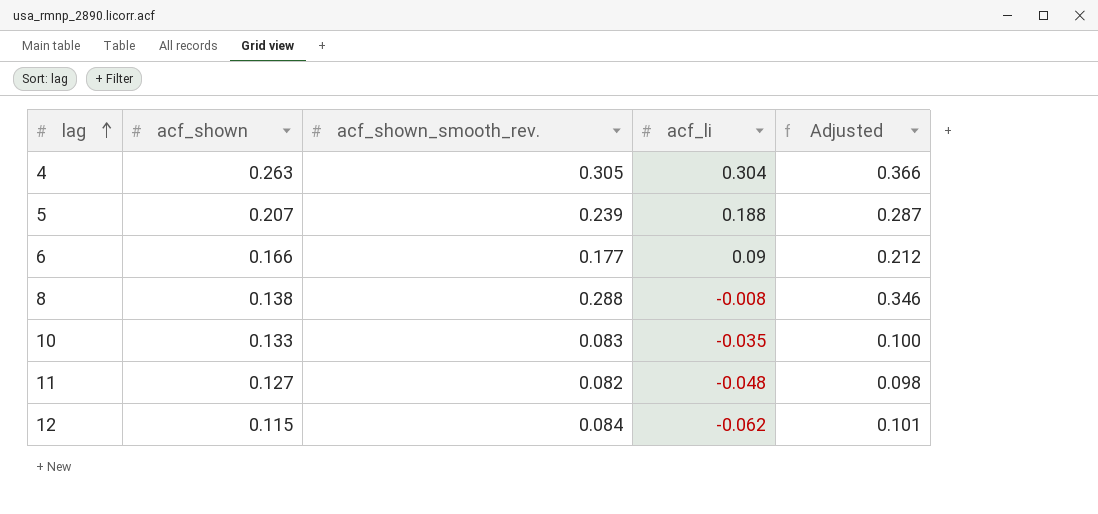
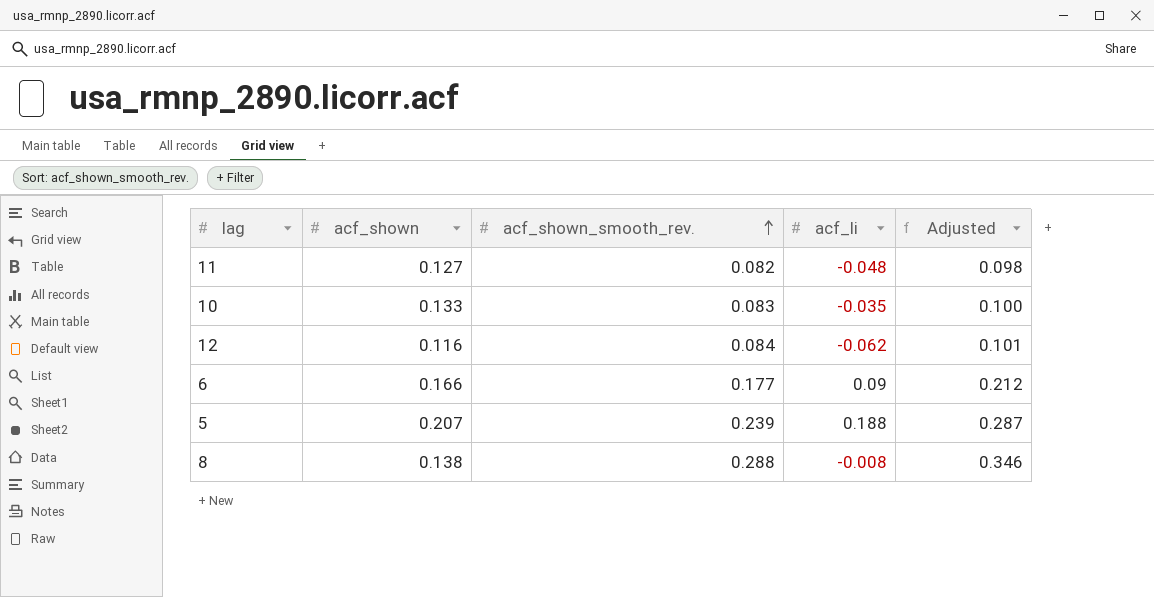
row order: lag ascending -> acf_shown_smooth_rev. ascending
row 4: 0.263 | 0.305 | 0.304 | 0.366 -> none
12 | acf_shown: 0.115 -> 0.116

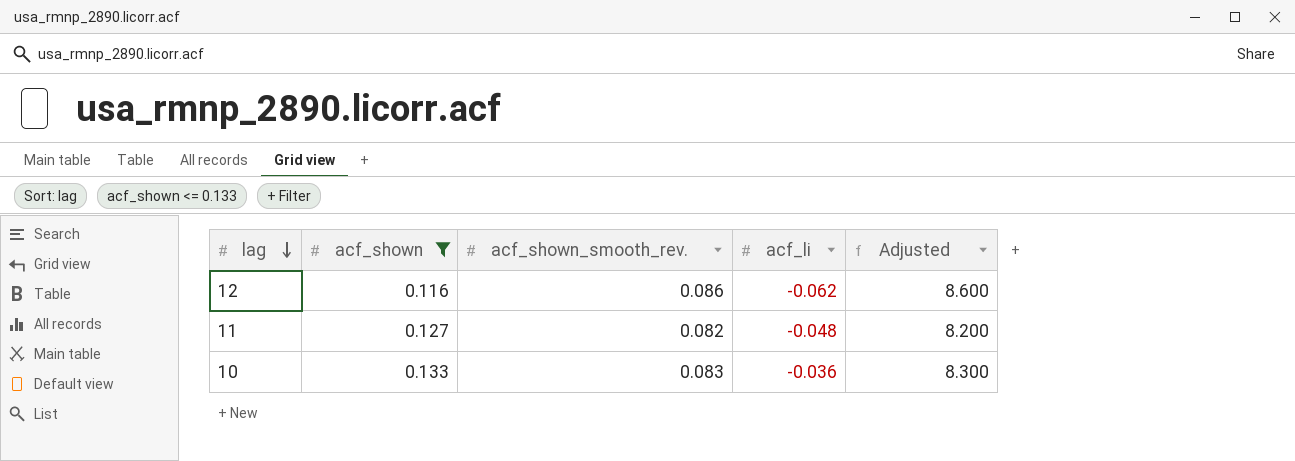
filter: none -> acf_shown <= 0.133
row order: acf_shown_smooth_rev. ascending -> lag descending
column Adjusted | formula: [acf_shown_smooth_rev.] * 1.2 -> [acf_shown_smooth_rev.] * 100
12 | acf_shown_smooth_rev.: 0.084 -> 0.086
10 | acf_li: -0.035 -> -0.036

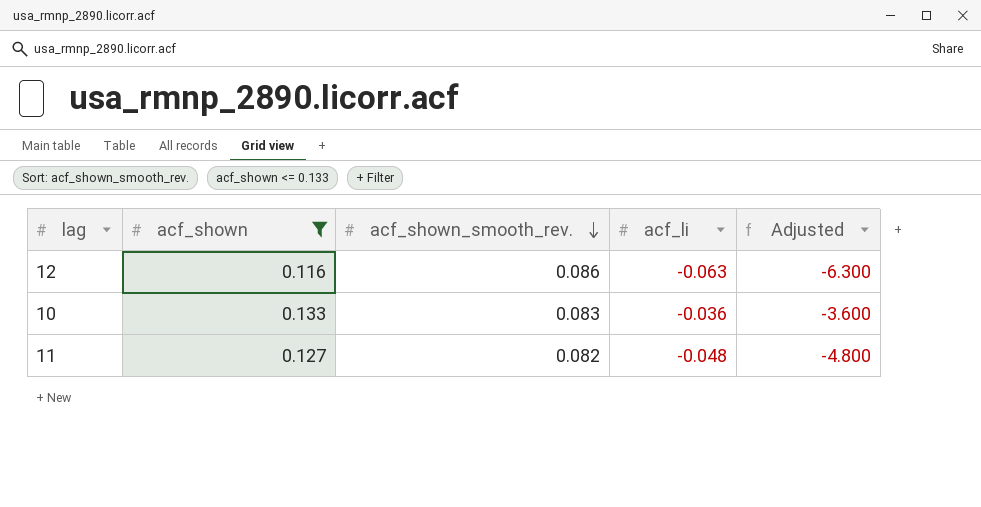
row order: lag descending -> acf_shown_smooth_rev. descending
column Adjusted | formula: [acf_shown_smooth_rev.] * 100 -> [acf_li] * 100
12 | acf_li: -0.062 -> -0.063

